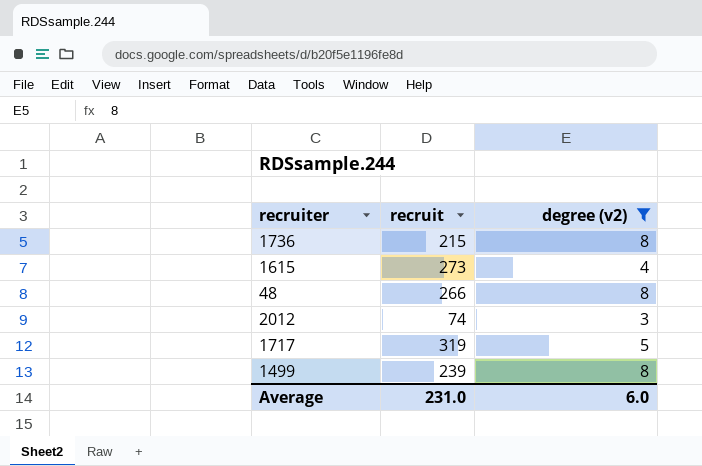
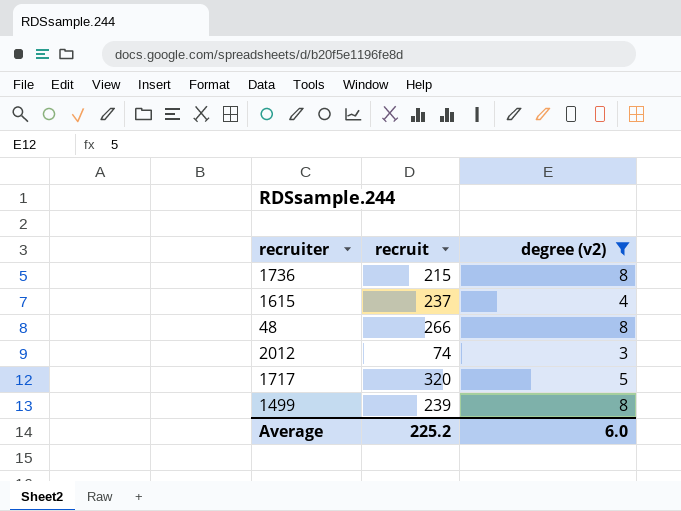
1615 | recruit: 273 -> 237
1717 | recruit: 319 -> 320
Average | recruit: 231.0 -> 225.2

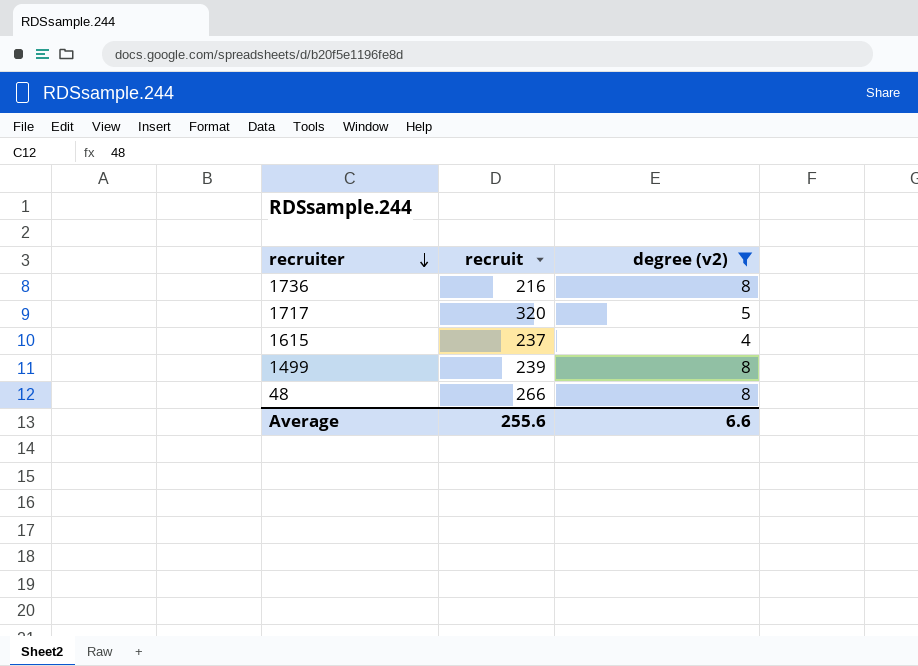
row order: none -> recruiter descending
row 2012: 74 | 3 -> none
1736 | recruit: 215 -> 216
Average | recruit: 225.2 -> 255.6
Average | degree (v2): 6.0 -> 6.6

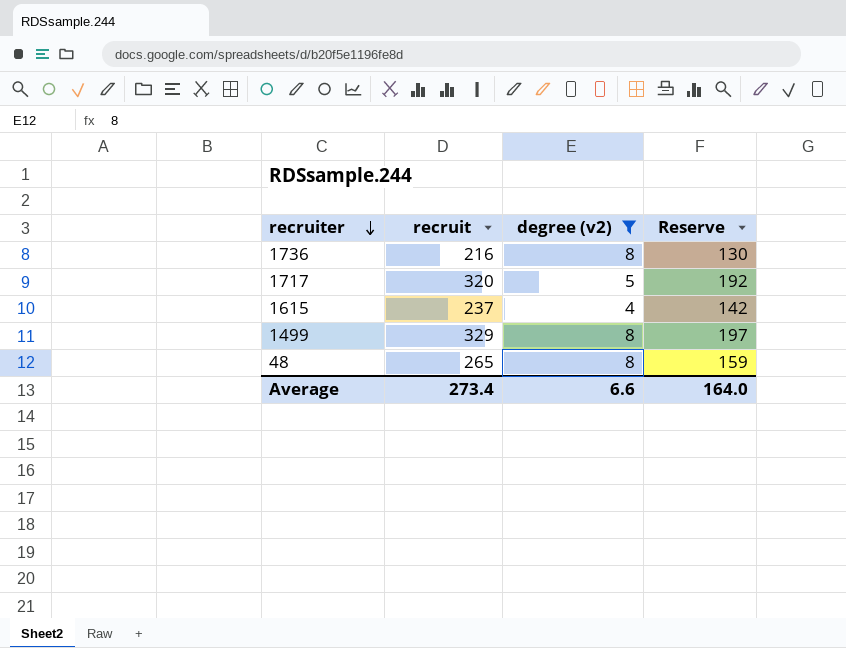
column Reserve | formula: none -> [recruit] * 0.6
1499 | recruit: 239 -> 329
48 | recruit: 266 -> 265
Average | recruit: 255.6 -> 273.4

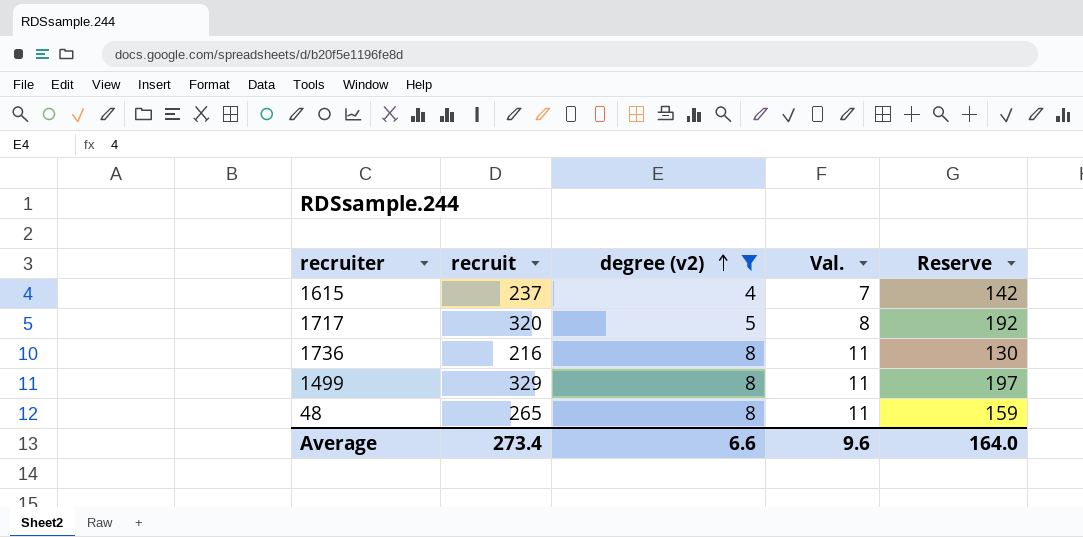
row order: recruiter descending -> degree (v2) ascending
column Val. | formula: none -> [degree (v2)] + 3

